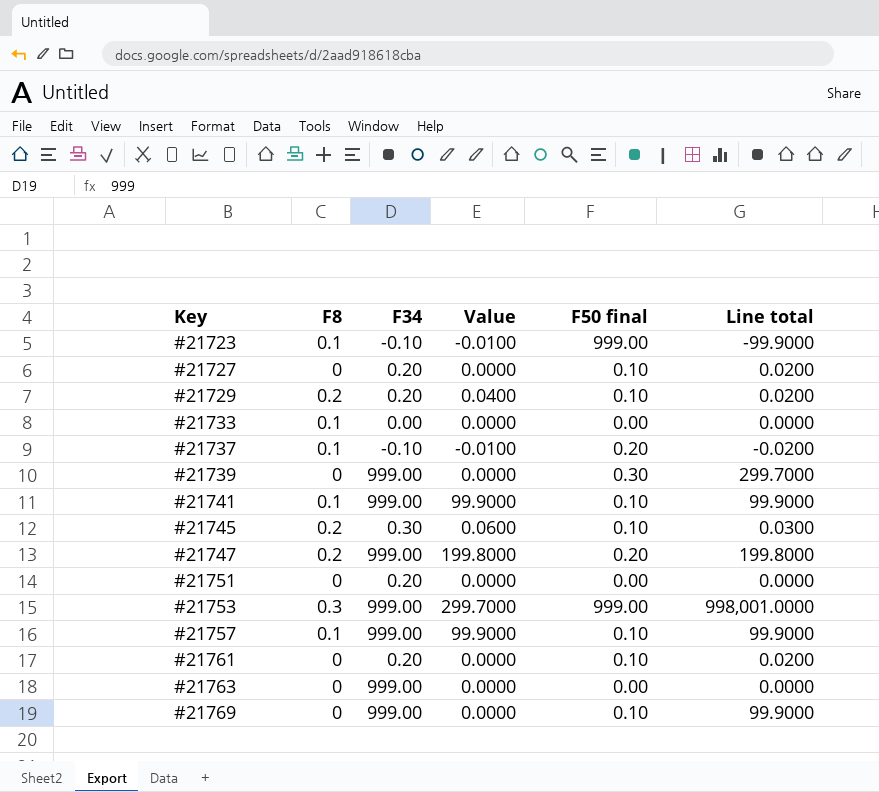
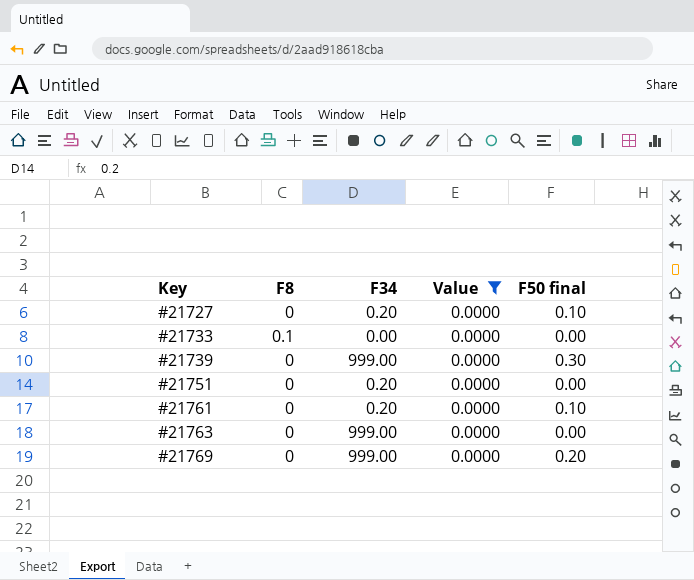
filter: none -> Value = 0.0000
column Line total | formula: [F34] * [F50 final] -> none
#21769 | F50 final: 0.10 -> 0.20

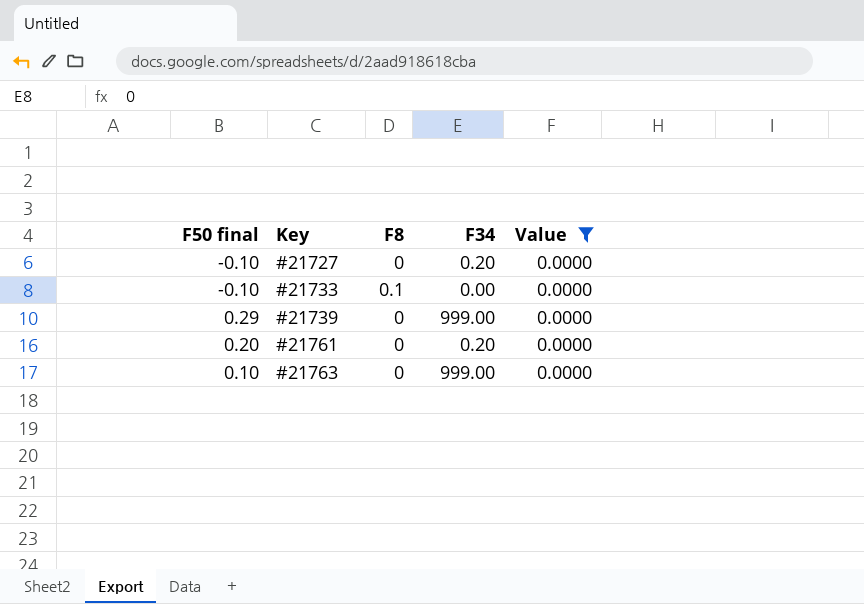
column F50 final | position: 5 -> 1
row #21751: 0 | 0.20 | 0.0000 | 0.00 -> none
row #21769: 0 | 999.00 | 0.0000 | 0.20 -> none
#21727 | F50 final: 0.10 -> -0.10
#21733 | F50 final: 0.00 -> -0.10
#21739 | F50 final: 0.30 -> 0.29
#21761 | F50 final: 0.10 -> 0.20
#21763 | F50 final: 0.00 -> 0.10

